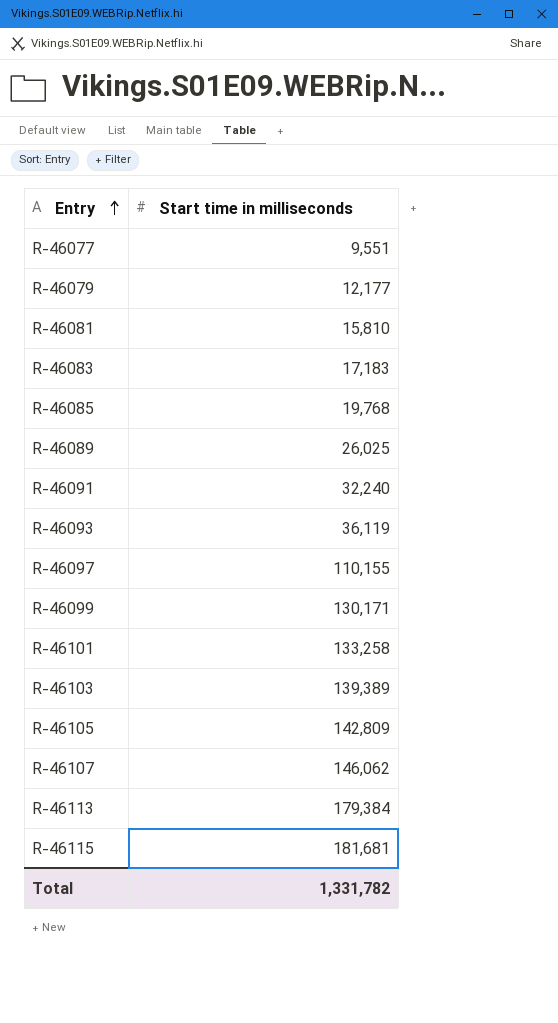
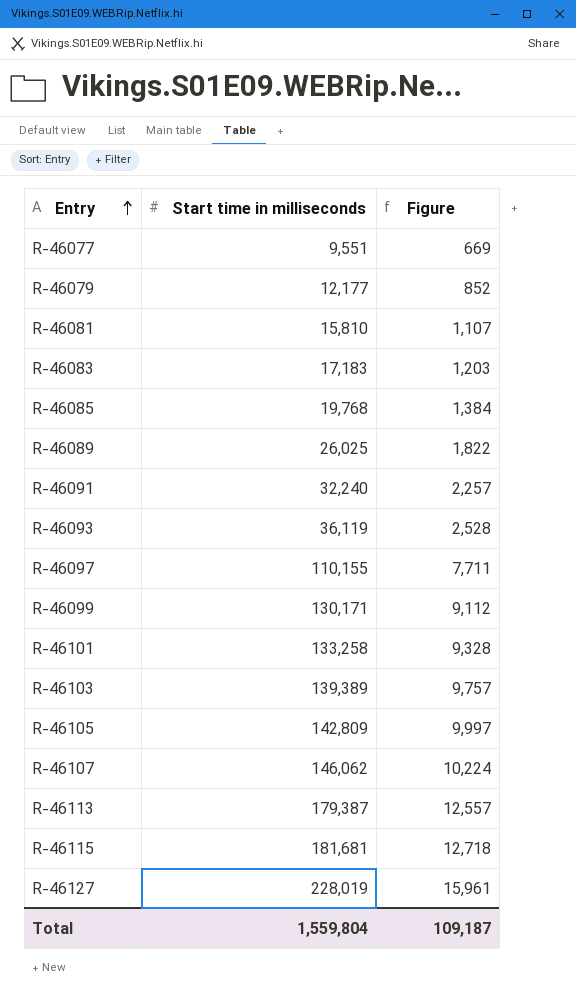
column Figure | formula: none -> [Start time in milliseconds] * 0.07
R-46113 | Start time in milliseconds: 179,384 -> 179,387
row R-46127: none -> 228,019 | 15,961
Total | Start time in milliseconds: 1,331,782 -> 1,559,804

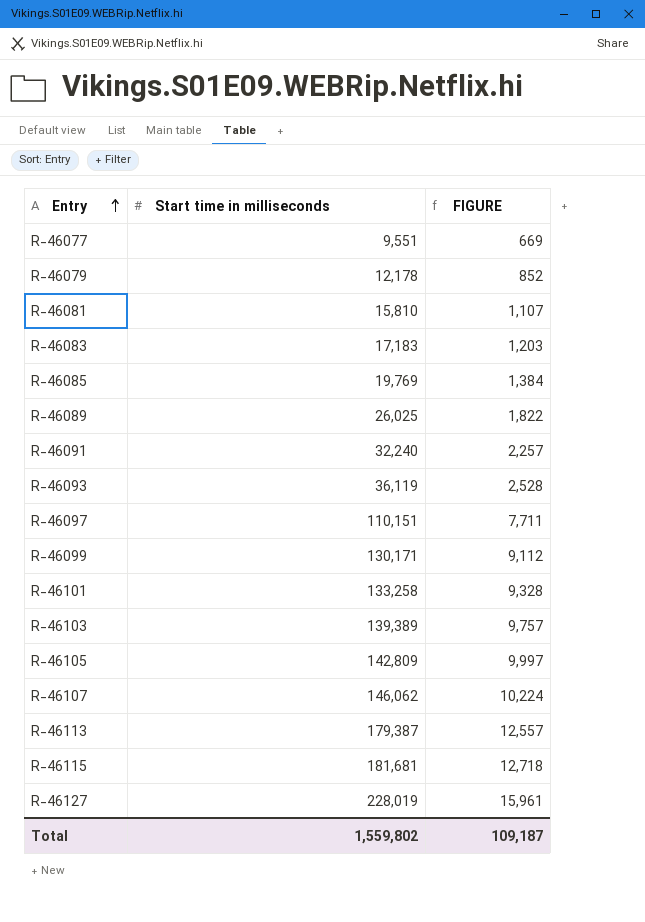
column name: Figure -> FIGURE
R-46079 | Start time in milliseconds: 12,177 -> 12,178
R-46085 | Start time in milliseconds: 19,768 -> 19,769
R-46097 | Start time in milliseconds: 110,155 -> 110,151
Total | Start time in milliseconds: 1,559,804 -> 1,559,802

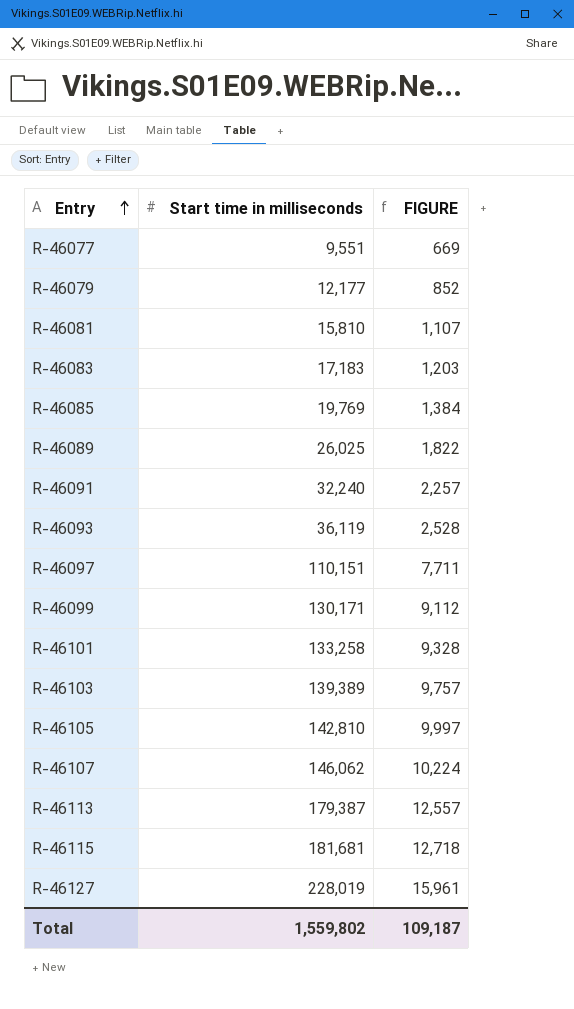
R-46079 | Start time in milliseconds: 12,178 -> 12,177
R-46105 | Start time in milliseconds: 142,809 -> 142,810

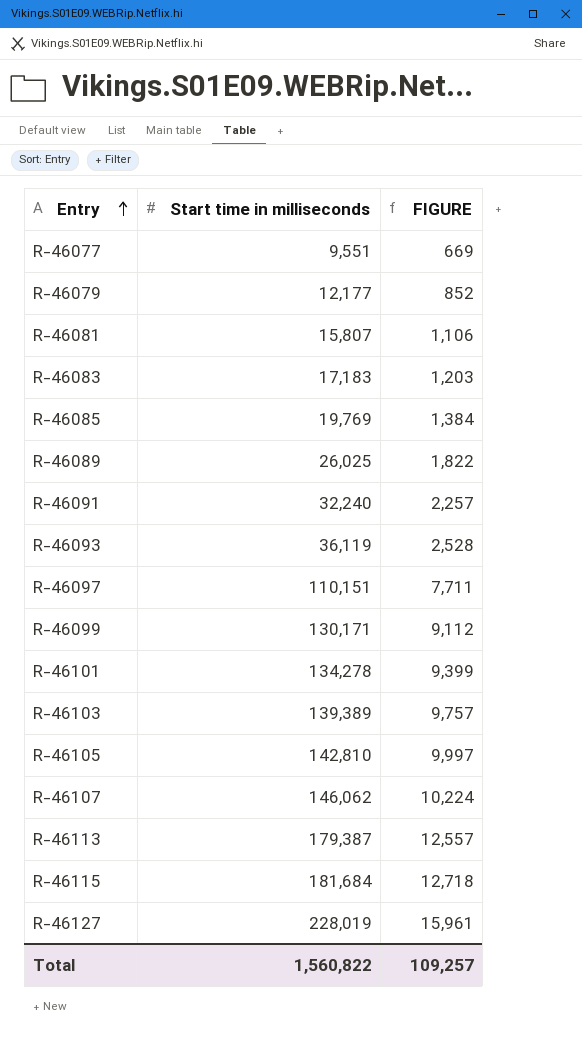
R-46081 | Start time in milliseconds: 15,810 -> 15,807
R-46081 | FIGURE: 1,107 -> 1,106
R-46101 | Start time in milliseconds: 133,258 -> 134,278
R-46101 | FIGURE: 9,328 -> 9,399
R-46115 | Start time in milliseconds: 181,681 -> 181,684
Total | Start time in milliseconds: 1,559,802 -> 1,560,822
Total | FIGURE: 109,187 -> 109,257

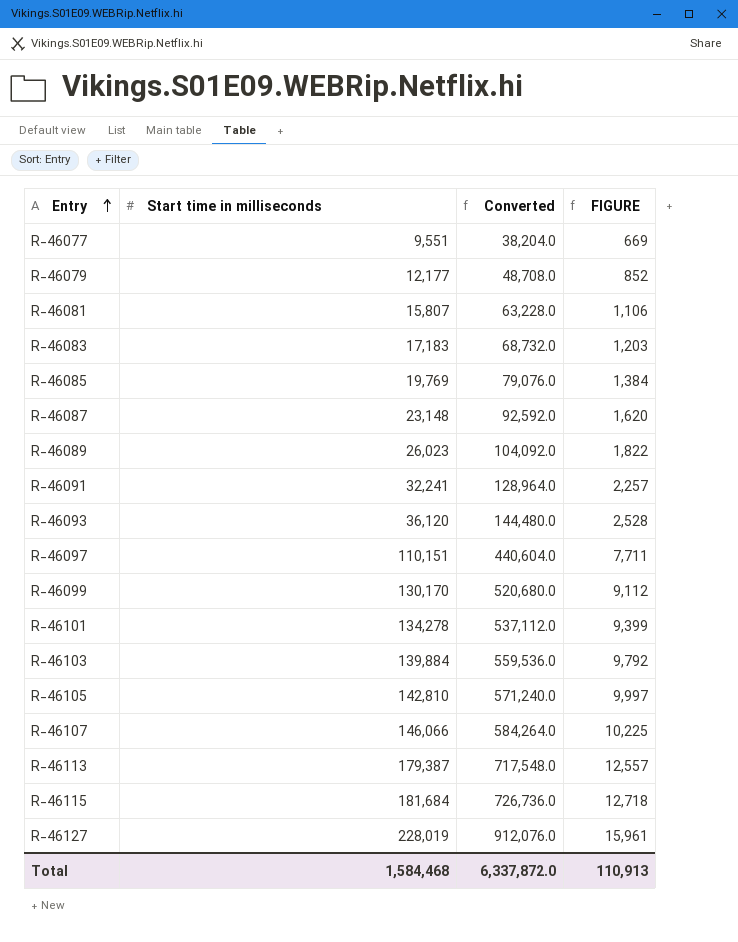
column Converted | formula: none -> [Start time in milliseconds] * 4
row R-46087: none -> 23,148 | 92,592.0 | 1,620
R-46089 | Start time in milliseconds: 26,025 -> 26,023
R-46091 | Start time in milliseconds: 32,240 -> 32,241
R-46093 | Start time in milliseconds: 36,119 -> 36,120
R-46099 | Start time in milliseconds: 130,171 -> 130,170
R-46103 | Start time in milliseconds: 139,389 -> 139,884
R-46103 | FIGURE: 9,757 -> 9,792
R-46107 | Start time in milliseconds: 146,062 -> 146,066
R-46107 | FIGURE: 10,224 -> 10,225
Total | Start time in milliseconds: 1,560,822 -> 1,584,468
Total | FIGURE: 109,257 -> 110,913

